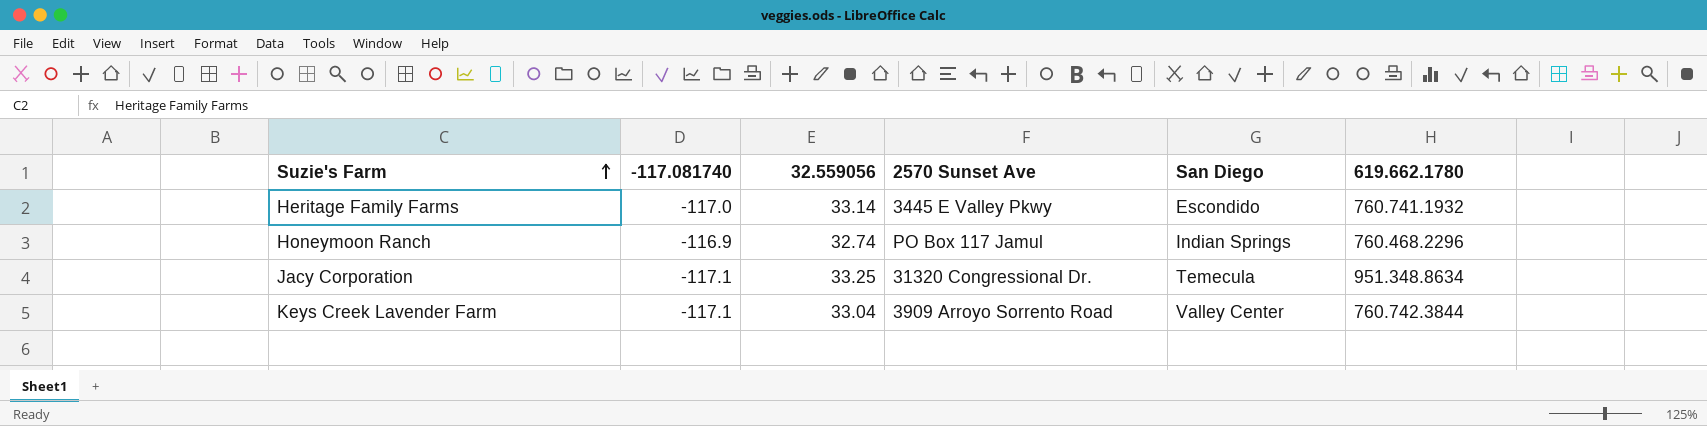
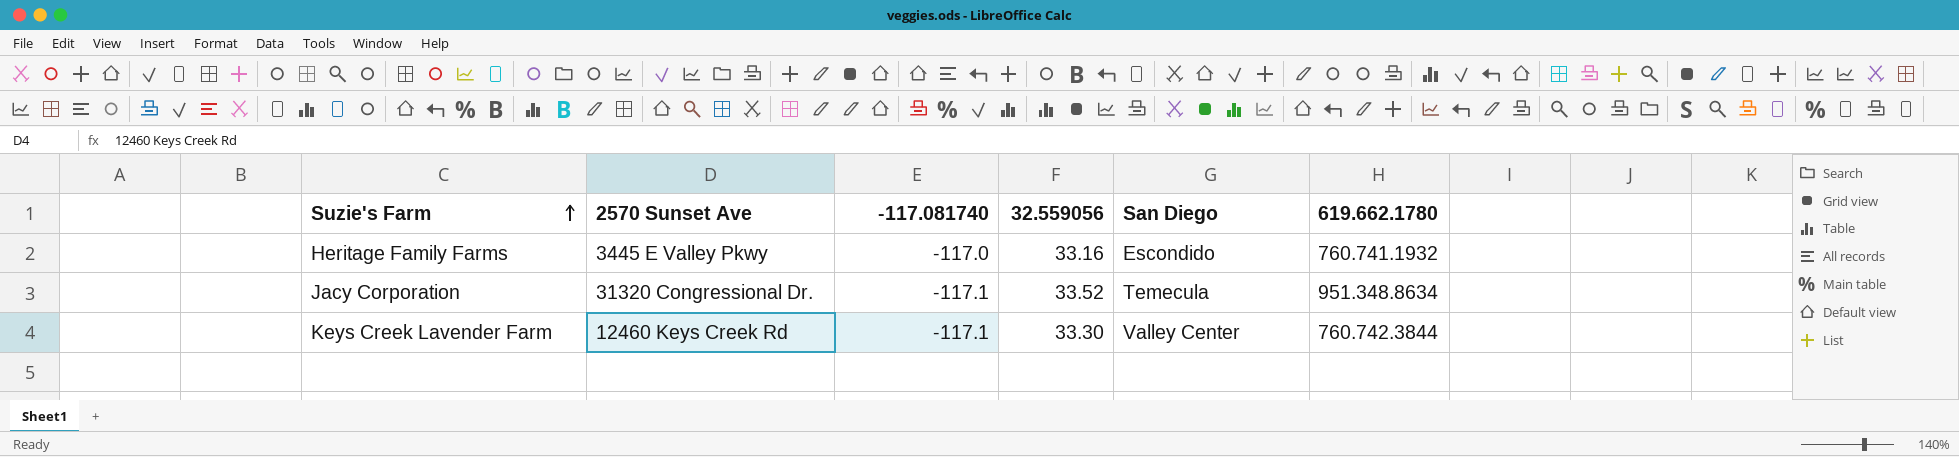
column 2570 Sunset Ave | position: 4 -> 2
row Honeymoon Ranch: -116.9 | 32.74 | PO Box 117 Jamul | Indian Springs | 760.468.2296 -> none
Heritage Family Farms | 32.559056: 33.14 -> 33.16
Jacy Corporation | 32.559056: 33.25 -> 33.52
Keys Creek Lavender Farm | 2570 Sunset Ave: 3909 Arroyo Sorrento Road -> 12460 Keys Creek Rd
Keys Creek Lavender Farm | 32.559056: 33.04 -> 33.30

